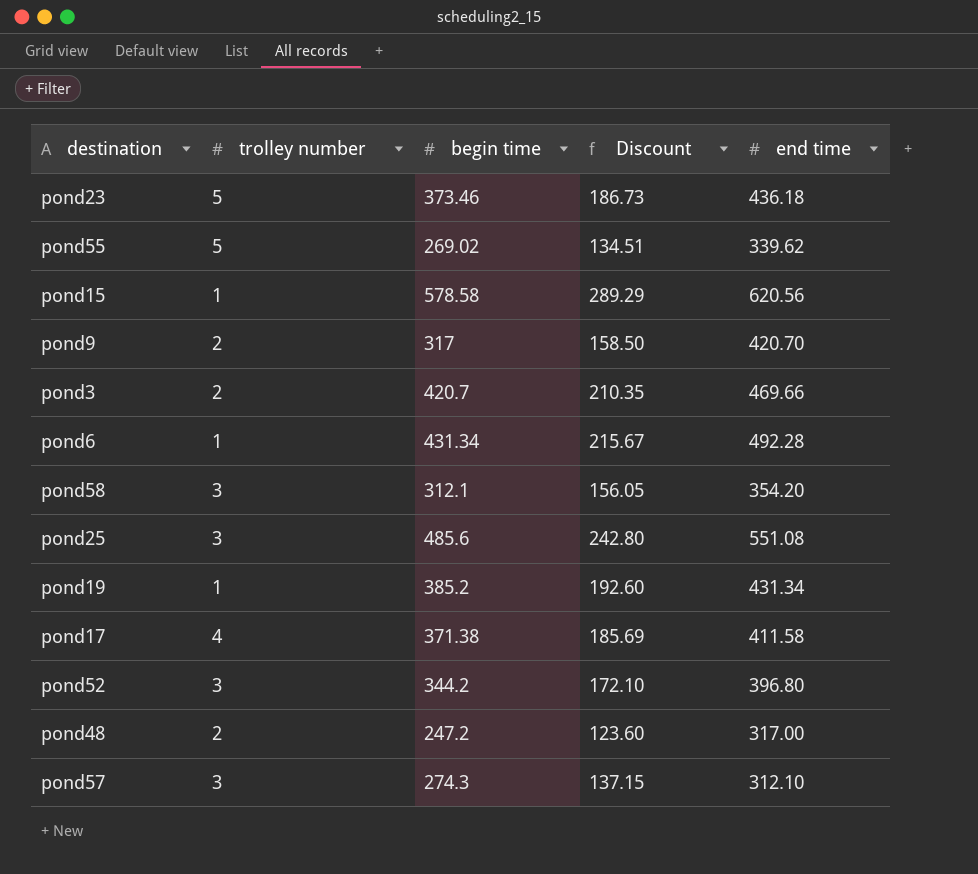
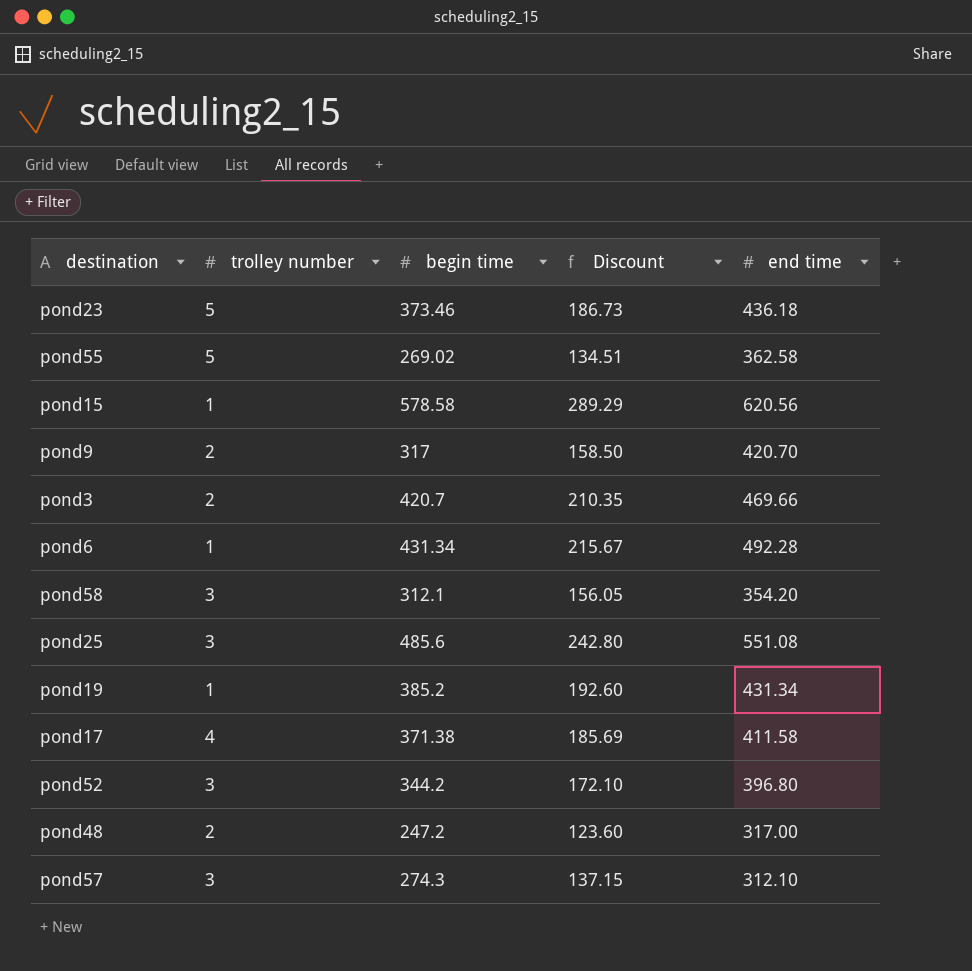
pond55 | end time: 339.62 -> 362.58

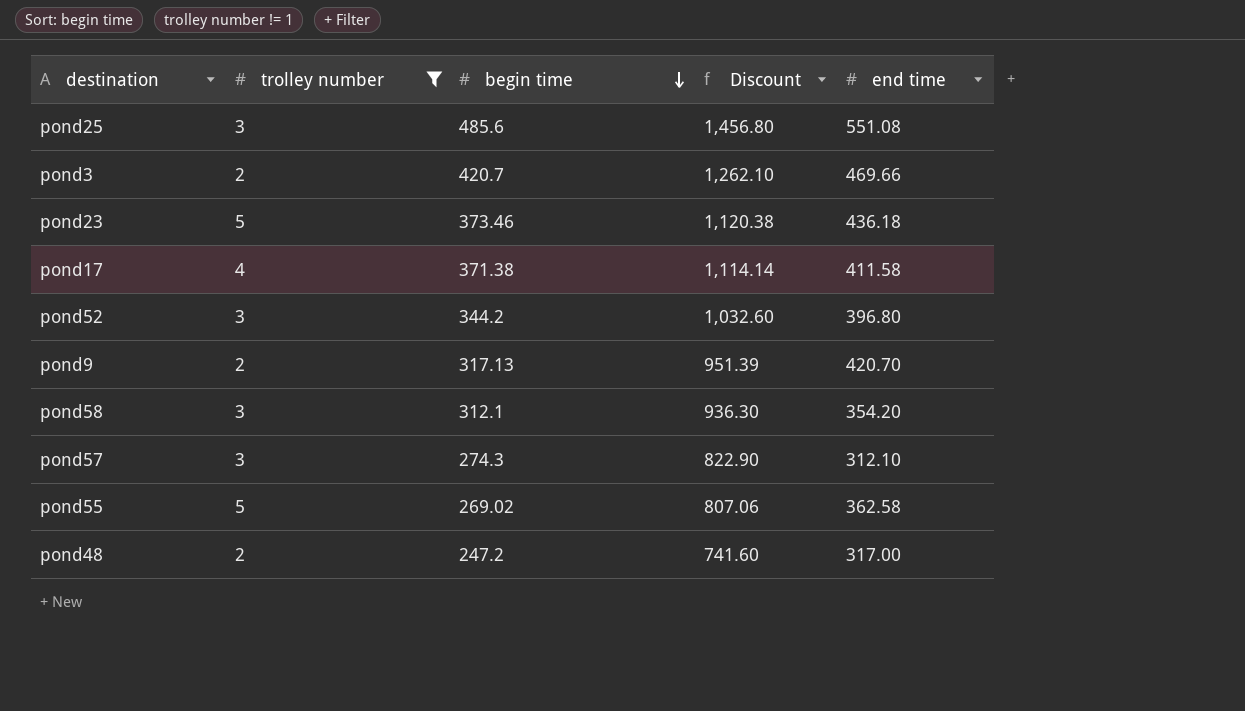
filter: none -> trolley number != 1
row order: none -> begin time descending
column Discount | formula: [begin time] * 0.5 -> [begin time] * 3
pond9 | begin time: 317 -> 317.13

